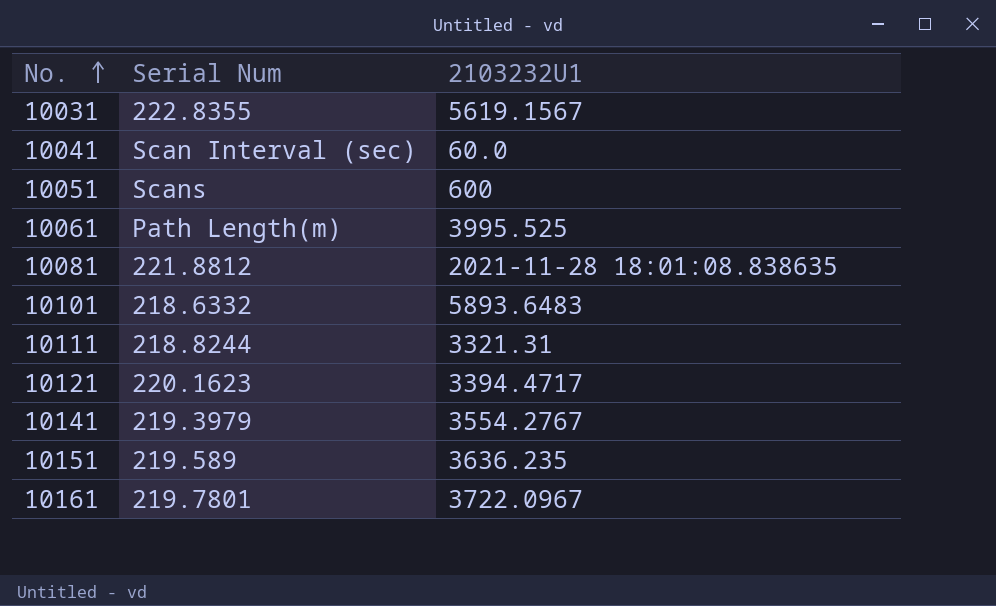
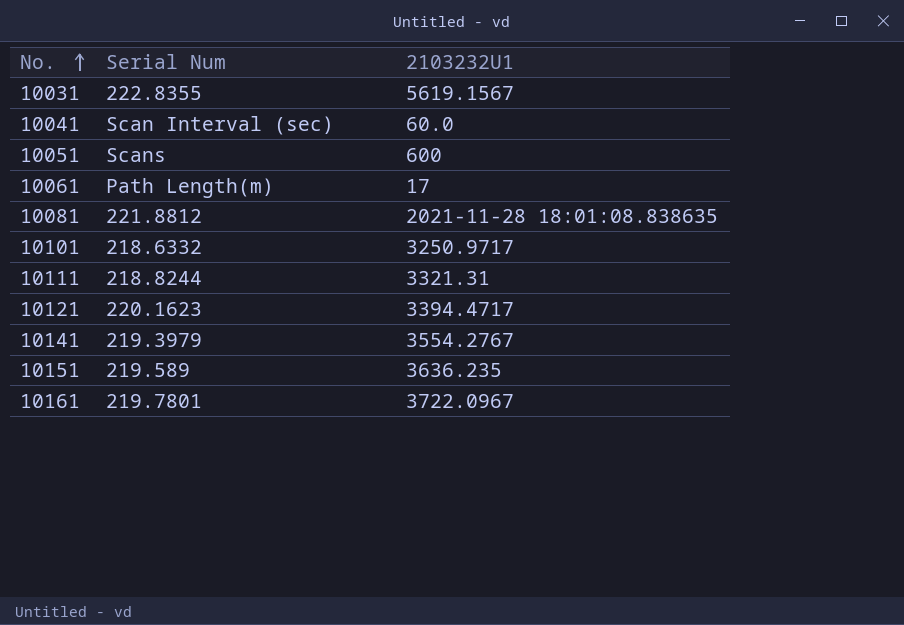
10061 | 2103232U1: 3995.525 -> 17
10101 | 2103232U1: 5893.6483 -> 3250.9717

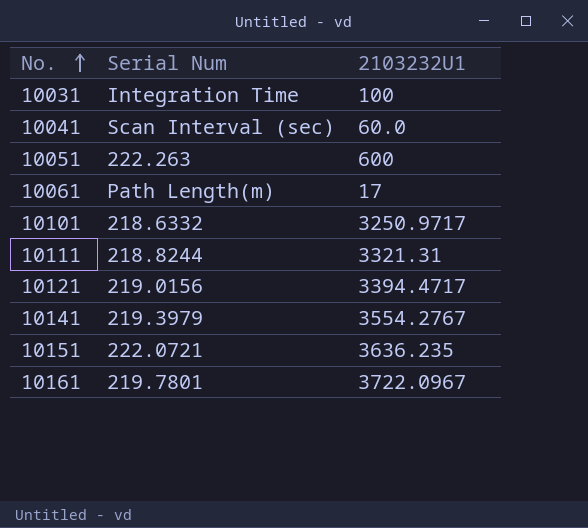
row 10081: 221.8812 | 2021-11-28 18:01:08.838635 -> none
10031 | Serial Num: 222.8355 -> Integration Time
10031 | 2103232U1: 5619.1567 -> 100
10051 | Serial Num: Scans -> 222.263
10121 | Serial Num: 220.1623 -> 219.0156
10151 | Serial Num: 219.589 -> 222.0721

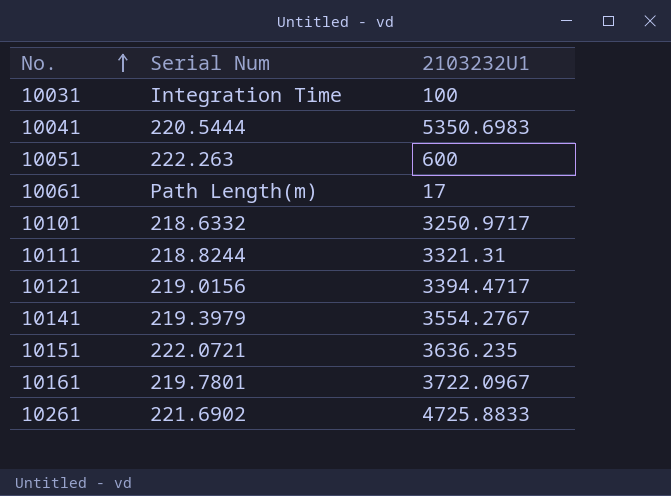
10041 | Serial Num: Scan Interval (sec) -> 220.5444
10041 | 2103232U1: 60.0 -> 5350.6983
row 10261: none -> 221.6902 | 4725.8833

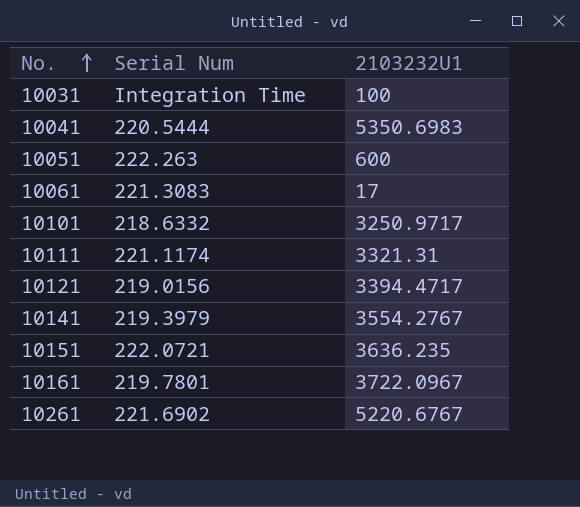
10061 | Serial Num: Path Length(m) -> 221.3083
10111 | Serial Num: 218.8244 -> 221.1174
10261 | 2103232U1: 4725.8833 -> 5220.6767

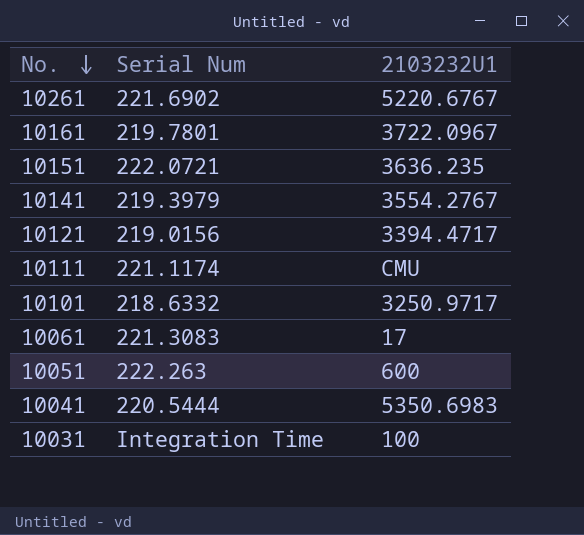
row order: No. ascending -> No. descending
10111 | 2103232U1: 3321.31 -> CMU

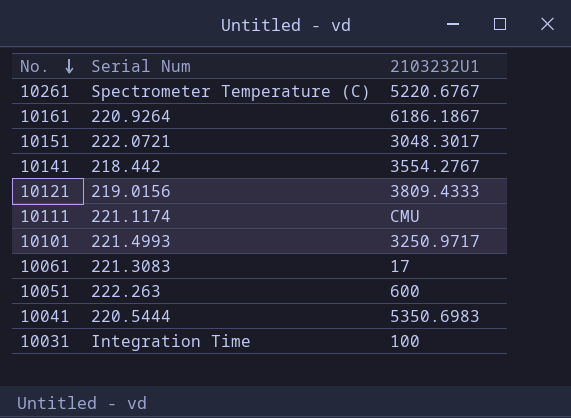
10261 | Serial Num: 221.6902 -> Spectrometer Temperature (C)
10161 | Serial Num: 219.7801 -> 220.9264
10161 | 2103232U1: 3722.0967 -> 6186.1867
10151 | 2103232U1: 3636.235 -> 3048.3017
10141 | Serial Num: 219.3979 -> 218.442
10121 | 2103232U1: 3394.4717 -> 3809.4333
10101 | Serial Num: 218.6332 -> 221.4993

